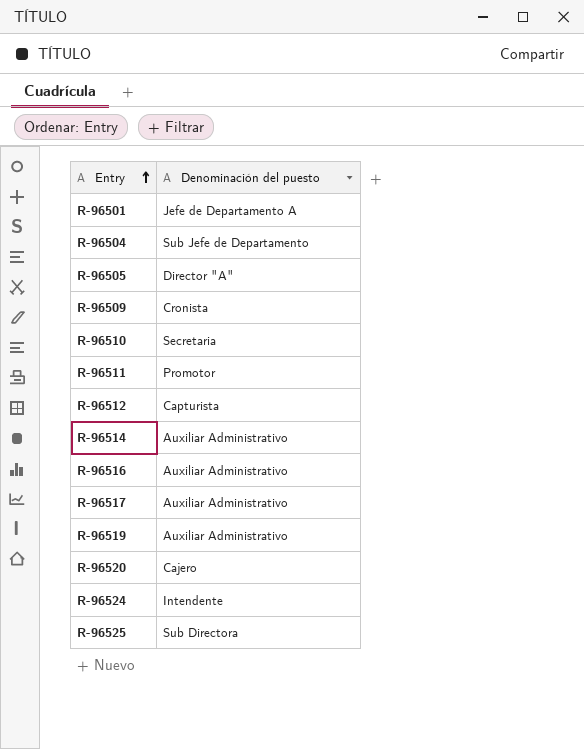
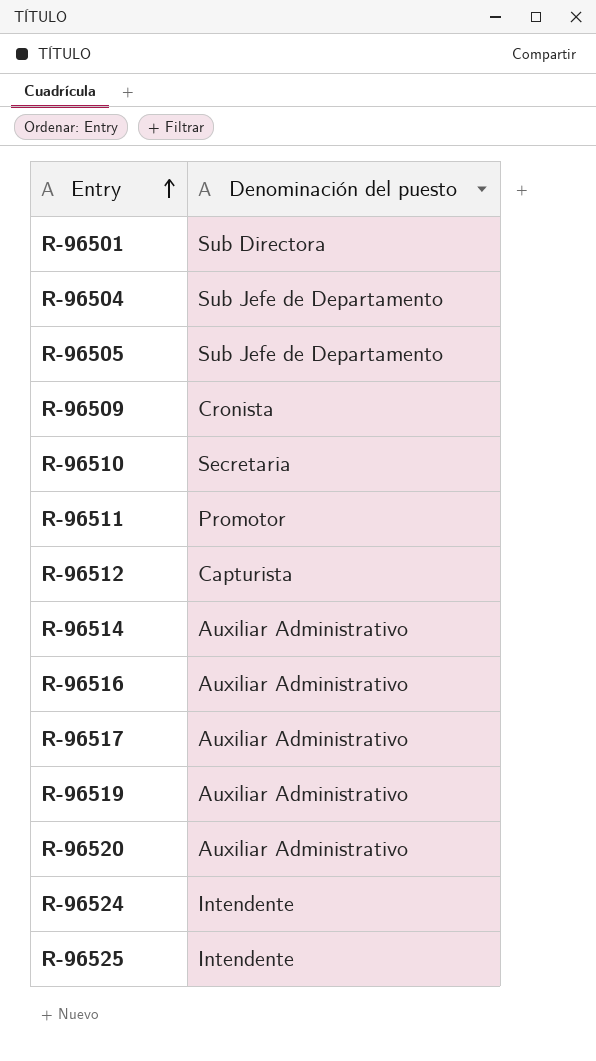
R-96501 | Denominación del puesto: Jefe de Departamento A -> Sub Directora
R-96505 | Denominación del puesto: Director "A" -> Sub Jefe de Departamento
R-96520 | Denominación del puesto: Cajero -> Auxiliar Administrativo
R-96525 | Denominación del puesto: Sub Directora -> Intendente

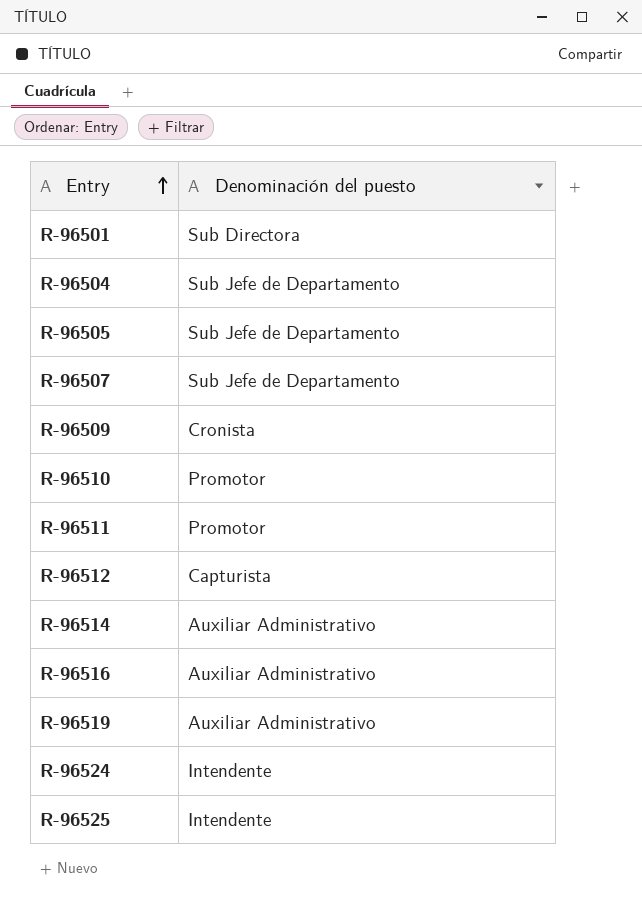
row R-96517: Auxiliar Administrativo -> none
row R-96520: Auxiliar Administrativo -> none
row R-96507: none -> Sub Jefe de Departamento
R-96510 | Denominación del puesto: Secretaria -> Promotor

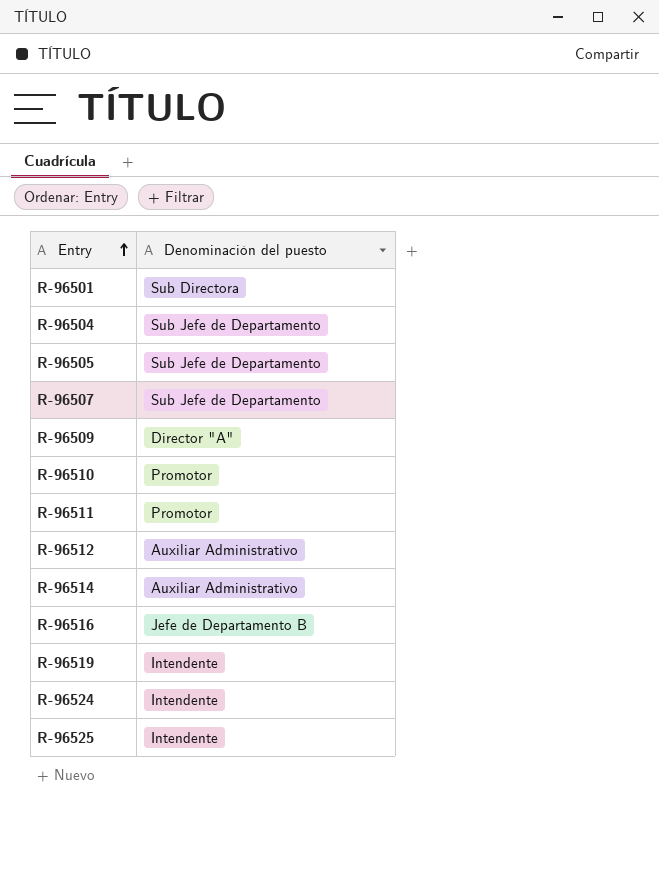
R-96509 | Denominación del puesto: Cronista -> Director "A"
R-96512 | Denominación del puesto: Capturista -> Auxiliar Administrativo
R-96516 | Denominación del puesto: Auxiliar Administrativo -> Jefe de Departamento B
R-96519 | Denominación del puesto: Auxiliar Administrativo -> Intendente

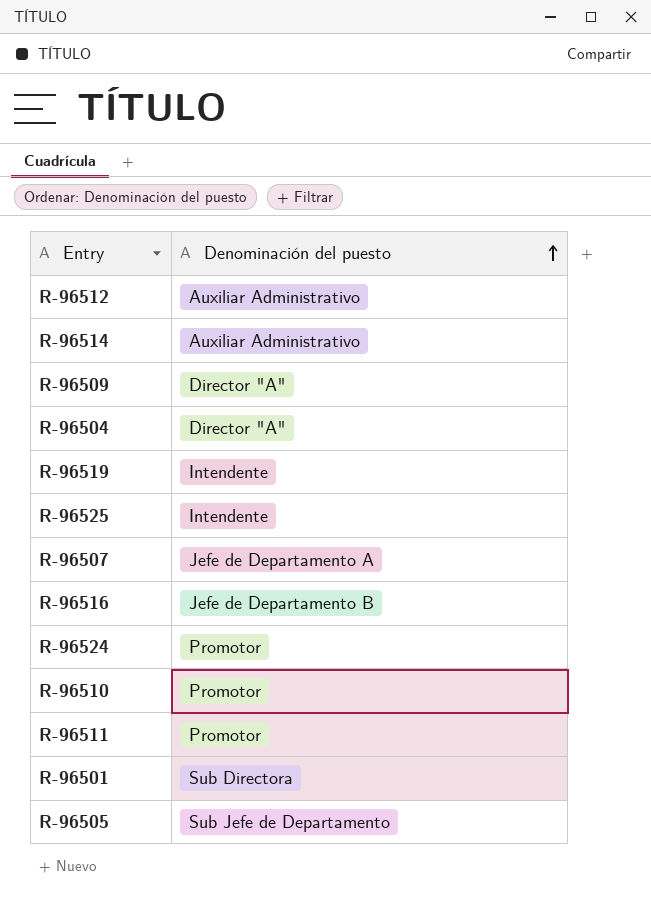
row order: Entry ascending -> Denominación del puesto ascending
R-96504 | Denominación del puesto: Sub Jefe de Departamento -> Director "A"
R-96507 | Denominación del puesto: Sub Jefe de Departamento -> Jefe de Departamento A
R-96524 | Denominación del puesto: Intendente -> Promotor

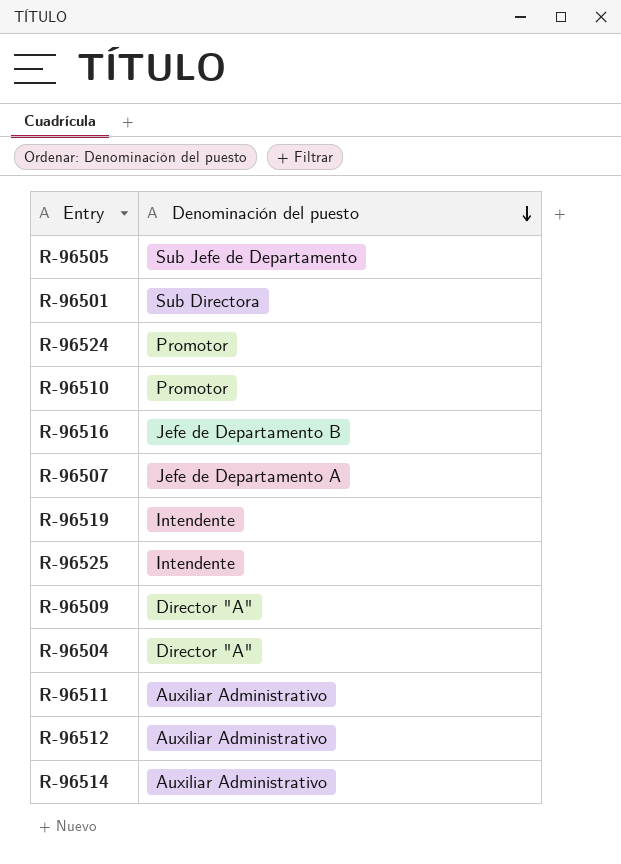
row order: Denominación del puesto ascending -> Denominación del puesto descending
R-96511 | Denominación del puesto: Promotor -> Auxiliar Administrativo

